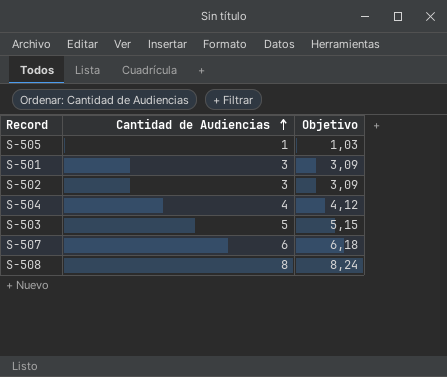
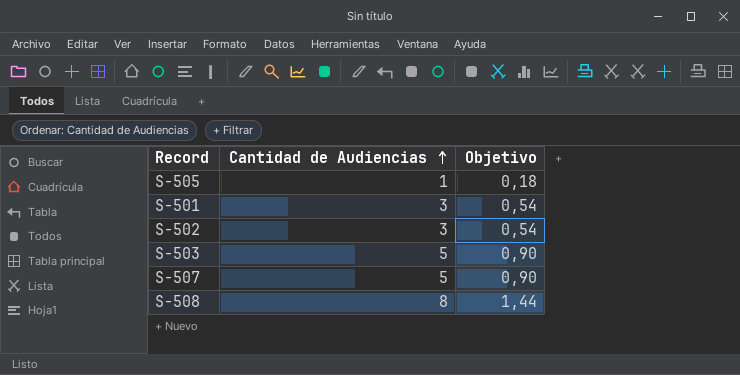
column Objetivo | formula: [Cantidad de Audiencias] * 1,03 -> [Cantidad de Audiencias] * 0,18
row S-504: 4 | 4,12 -> none
S-507 | Cantidad de Audiencias: 6 -> 5

